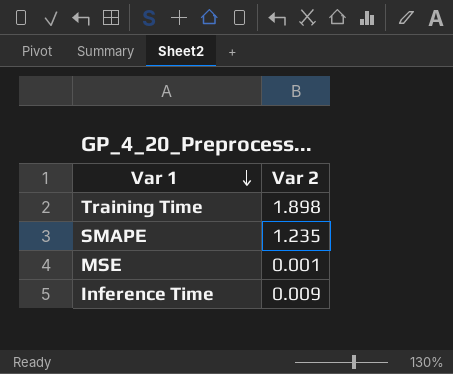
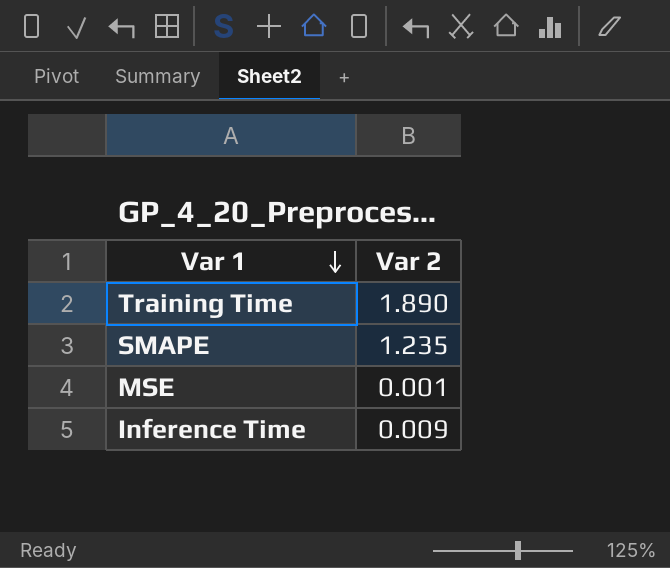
Training Time | Var 2: 1.898 -> 1.890

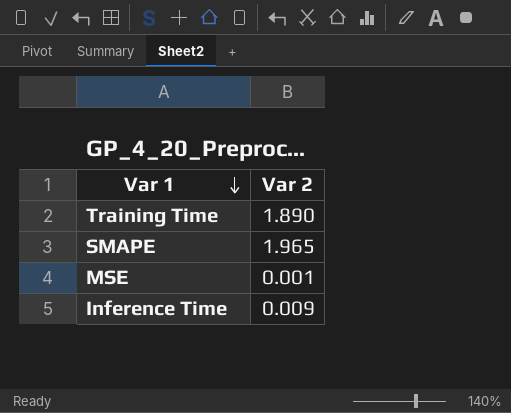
SMAPE | Var 2: 1.235 -> 1.965

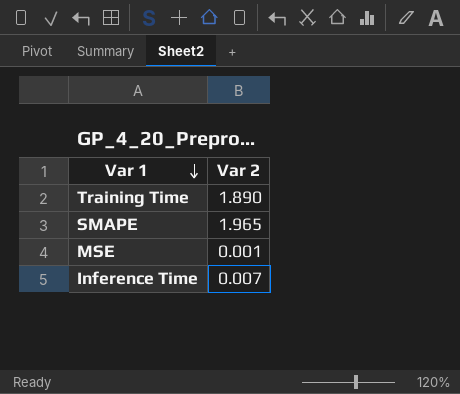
Inference Time | Var 2: 0.009 -> 0.007

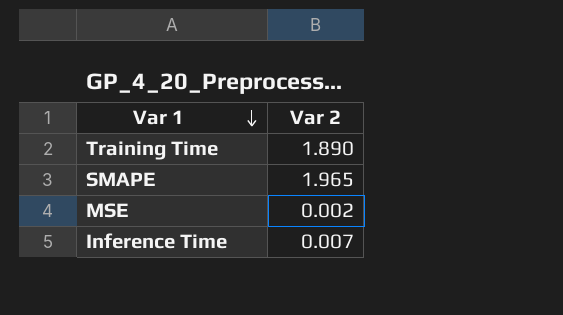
MSE | Var 2: 0.001 -> 0.002

